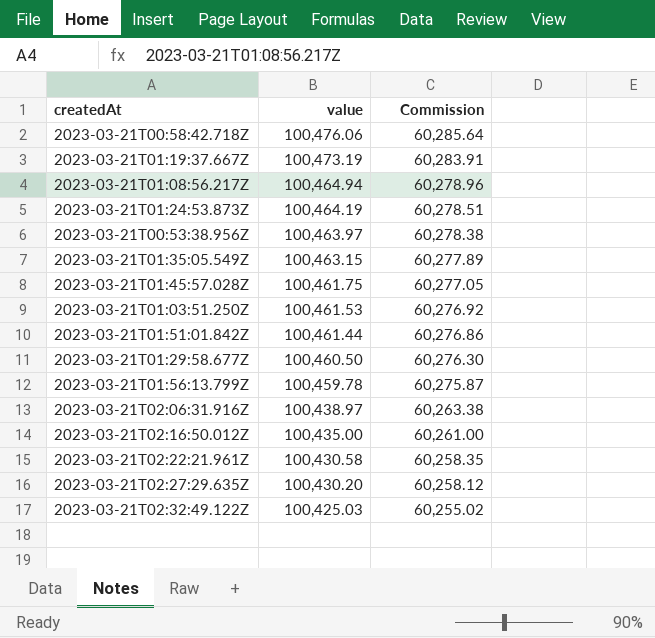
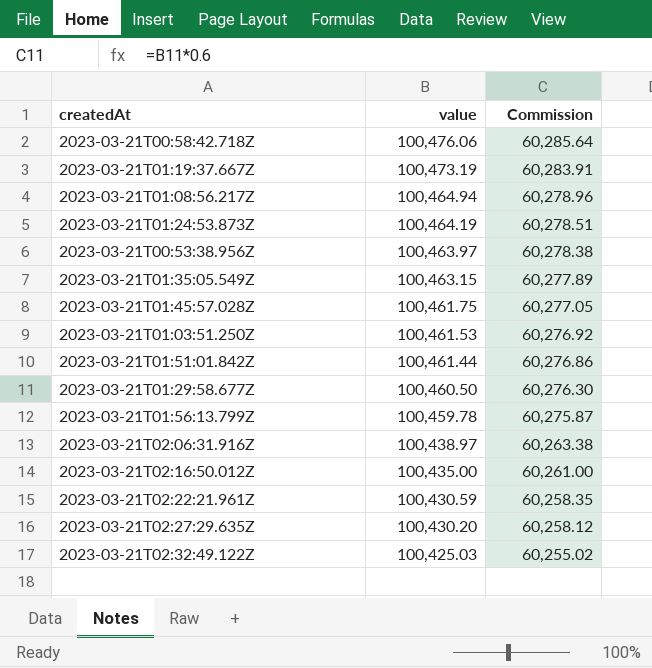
2023-03-21T02:22:21.961Z | value: 100,430.58 -> 100,430.59

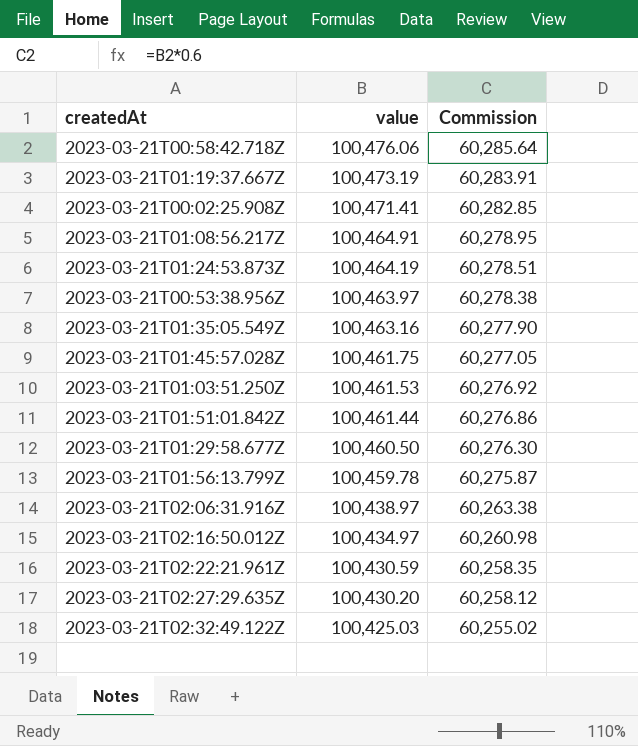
row 2023-03-21T00:02:25.908Z: none -> 100,471.41 | 60,282.85
2023-03-21T01:08:56.217Z | value: 100,464.94 -> 100,464.91
2023-03-21T01:08:56.217Z | Commission: 60,278.96 -> 60,278.95
2023-03-21T01:35:05.549Z | value: 100,463.15 -> 100,463.16
2023-03-21T01:35:05.549Z | Commission: 60,277.89 -> 60,277.90
2023-03-21T02:16:50.012Z | value: 100,435.00 -> 100,434.97
2023-03-21T02:16:50.012Z | Commission: 60,261.00 -> 60,260.98

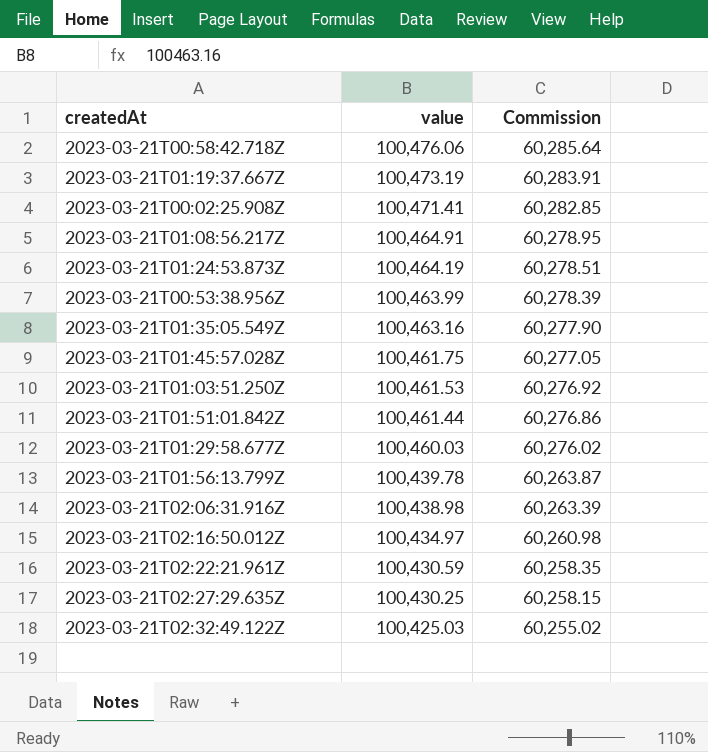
2023-03-21T00:53:38.956Z | value: 100,463.97 -> 100,463.99
2023-03-21T00:53:38.956Z | Commission: 60,278.38 -> 60,278.39
2023-03-21T01:29:58.677Z | value: 100,460.50 -> 100,460.03
2023-03-21T01:29:58.677Z | Commission: 60,276.30 -> 60,276.02
2023-03-21T01:56:13.799Z | value: 100,459.78 -> 100,439.78
2023-03-21T01:56:13.799Z | Commission: 60,275.87 -> 60,263.87
2023-03-21T02:06:31.916Z | value: 100,438.97 -> 100,438.98
2023-03-21T02:06:31.916Z | Commission: 60,263.38 -> 60,263.39
2023-03-21T02:27:29.635Z | value: 100,430.20 -> 100,430.25
2023-03-21T02:27:29.635Z | Commission: 60,258.12 -> 60,258.15

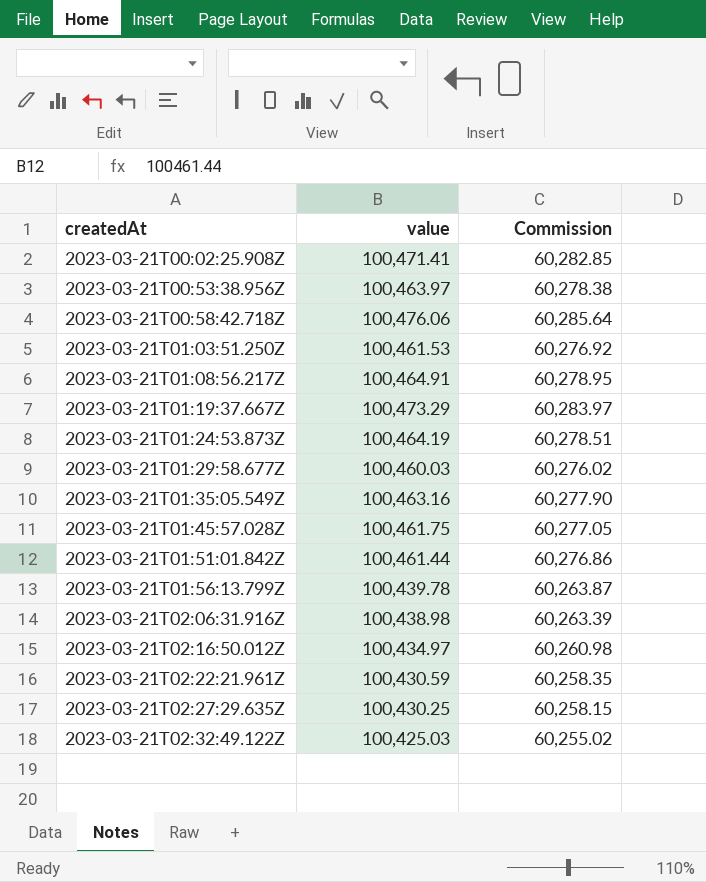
row order: value descending -> createdAt ascending
2023-03-21T00:53:38.956Z | value: 100,463.99 -> 100,463.97
2023-03-21T00:53:38.956Z | Commission: 60,278.39 -> 60,278.38
2023-03-21T01:19:37.667Z | value: 100,473.19 -> 100,473.29
2023-03-21T01:19:37.667Z | Commission: 60,283.91 -> 60,283.97

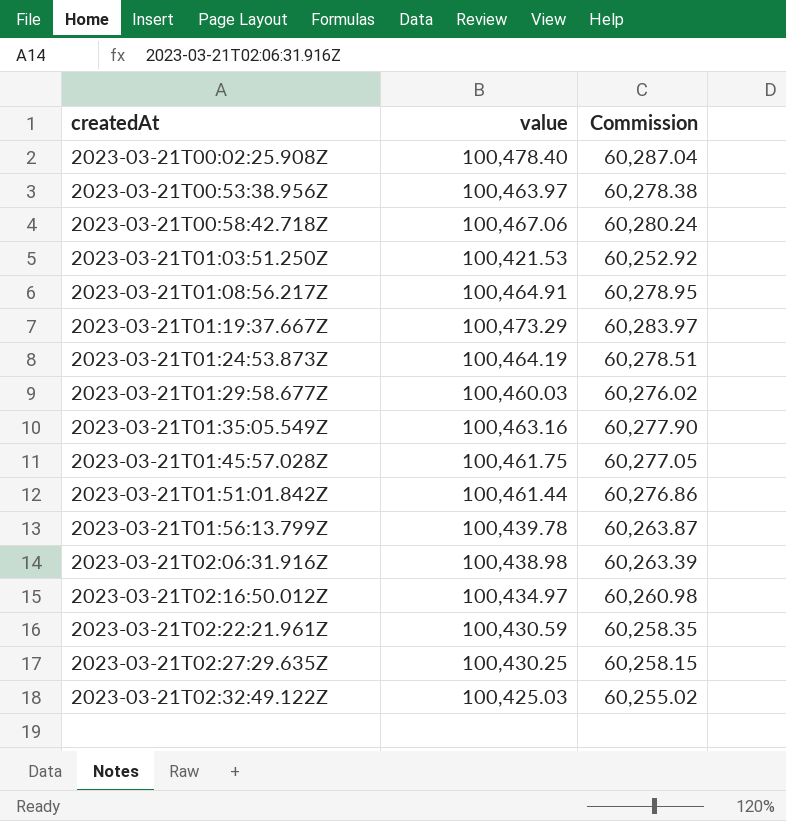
2023-03-21T00:02:25.908Z | value: 100,471.41 -> 100,478.40
2023-03-21T00:02:25.908Z | Commission: 60,282.85 -> 60,287.04
2023-03-21T00:58:42.718Z | value: 100,476.06 -> 100,467.06
2023-03-21T00:58:42.718Z | Commission: 60,285.64 -> 60,280.24
2023-03-21T01:03:51.250Z | value: 100,461.53 -> 100,421.53
2023-03-21T01:03:51.250Z | Commission: 60,276.92 -> 60,252.92

